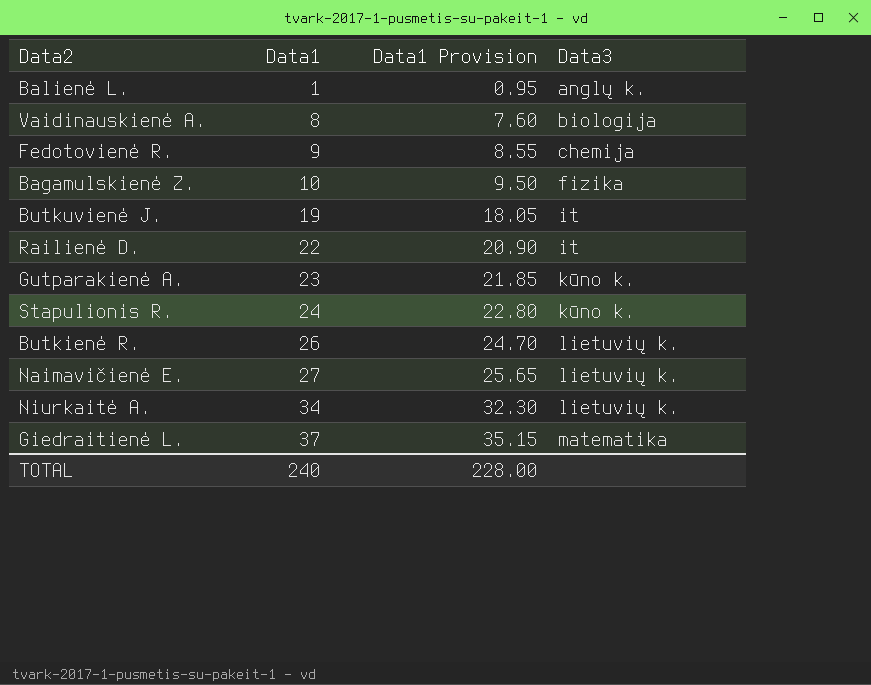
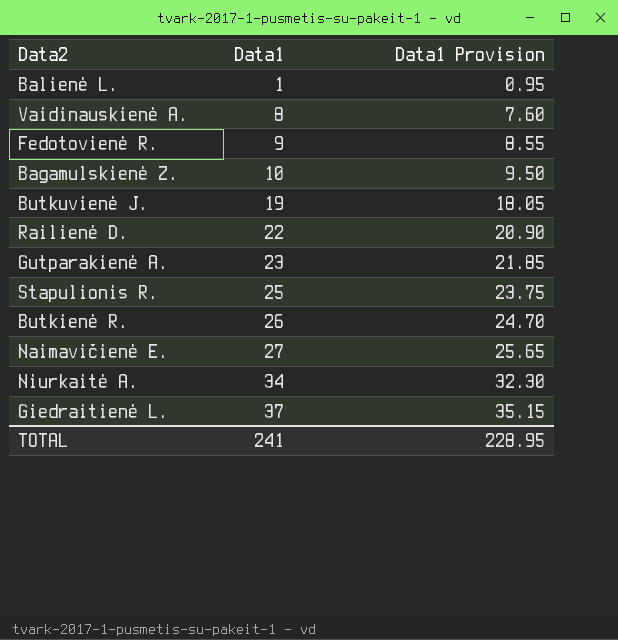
column Data3 | position: 4 -> none
Stapulionis R. | Data1: 24 -> 25
Stapulionis R. | Data1 Provision: 22.80 -> 23.75
TOTAL | Data1: 240 -> 241
TOTAL | Data1 Provision: 228.00 -> 228.95

